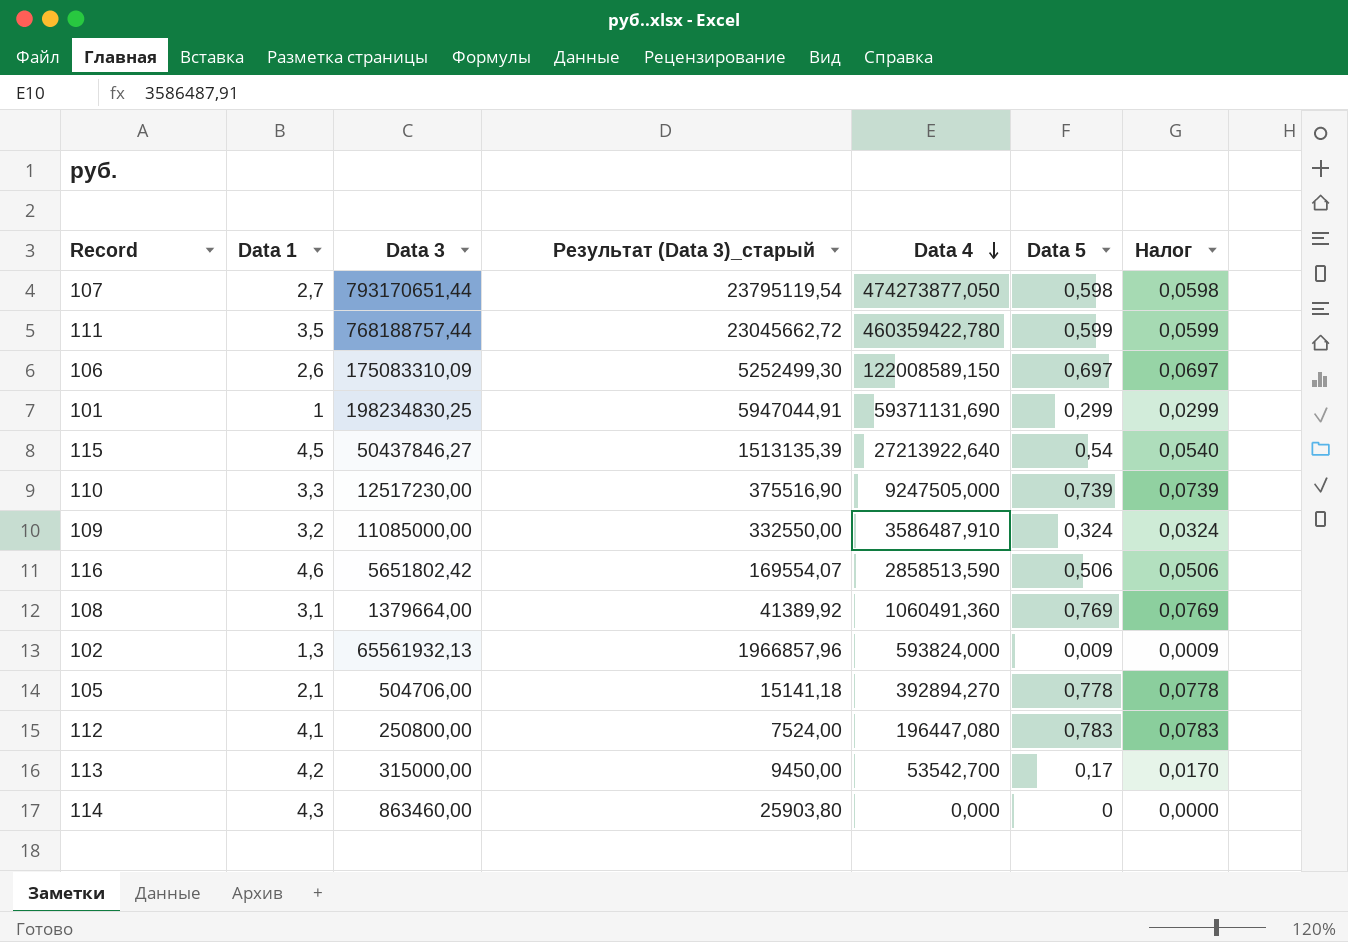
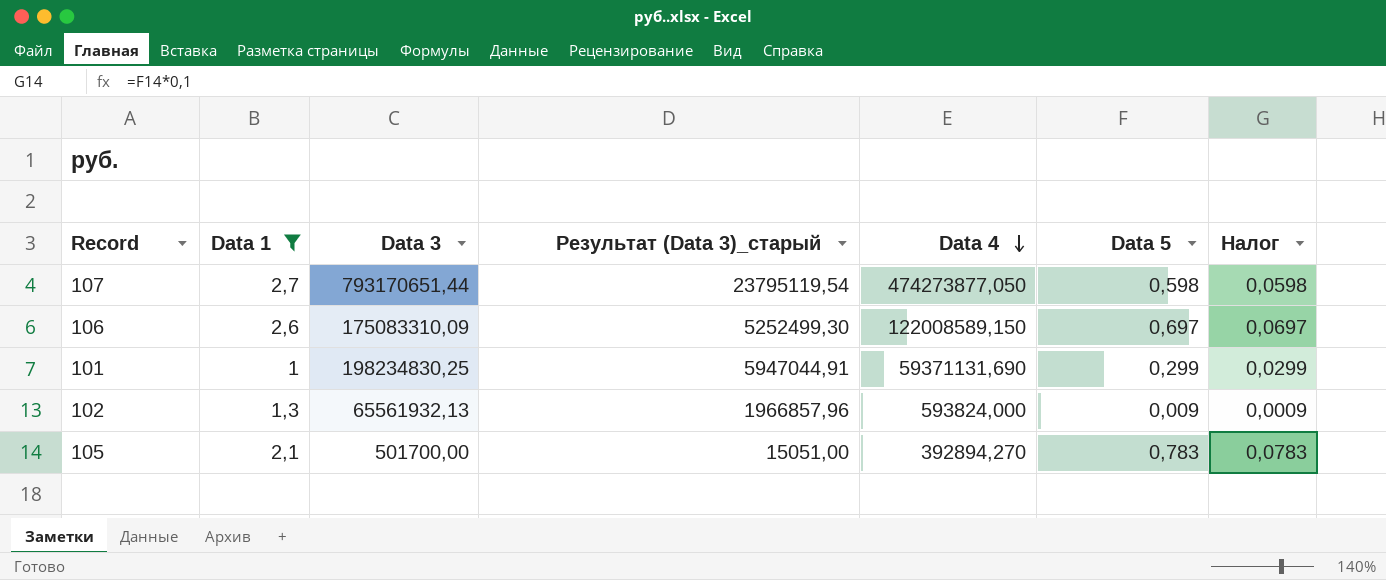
filter: none -> Data 1 <= 2,7
105 | Data 3: 504706,00 -> 501700,00
105 | Результат (Data 3)_старый: 15141,18 -> 15051,00
105 | Data 5: 0,778 -> 0,783
105 | Налог: 0,0778 -> 0,0783

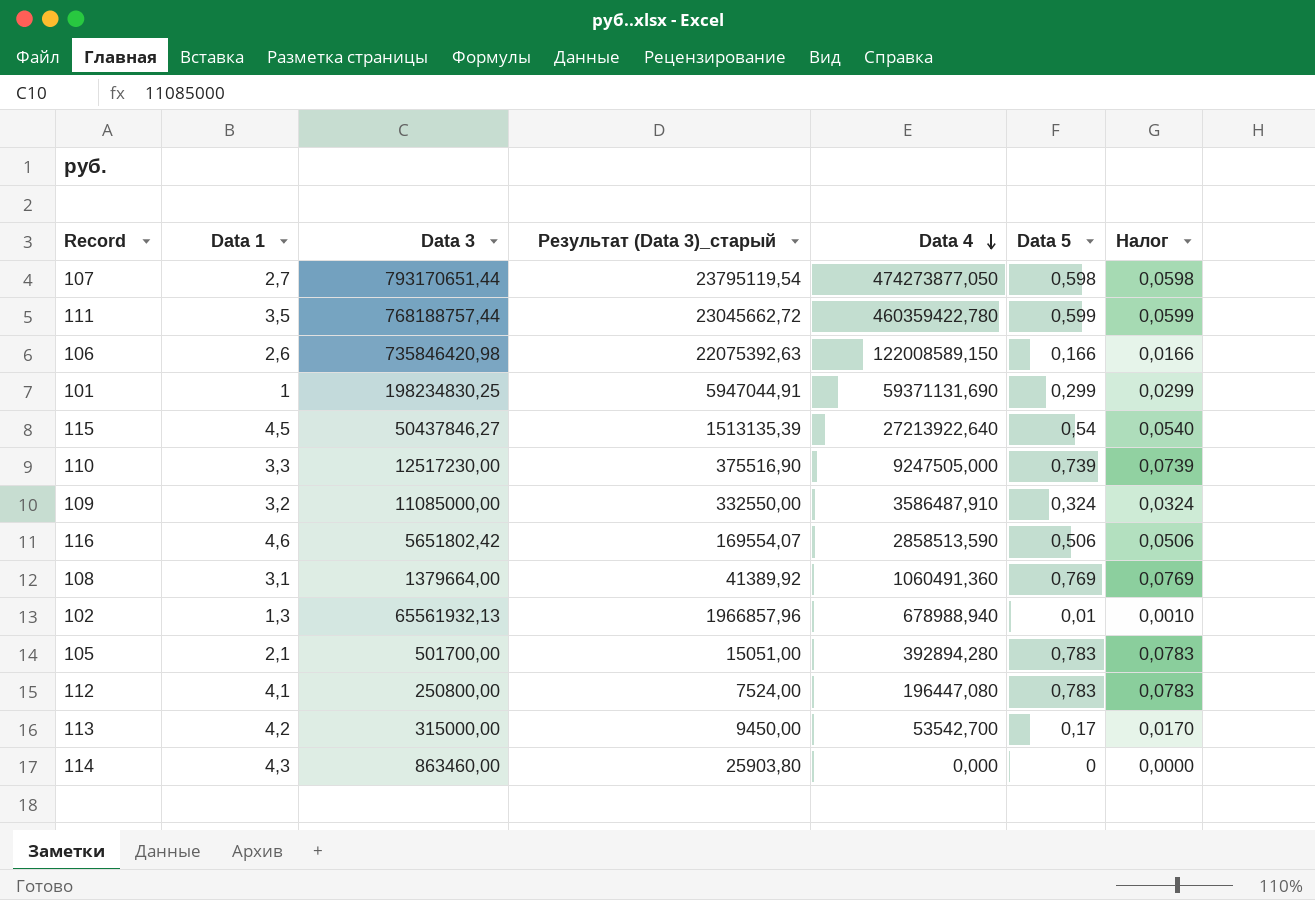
filter: Data 1 <= 2,7 -> none
106 | Data 3: 175083310,09 -> 735846420,98
106 | Результат (Data 3)_старый: 5252499,30 -> 22075392,63
106 | Data 5: 0,697 -> 0,166
106 | Налог: 0,0697 -> 0,0166
102 | Data 4: 593824,000 -> 678988,940
102 | Data 5: 0,009 -> 0,01
102 | Налог: 0,0009 -> 0,0010
105 | Data 4: 392894,270 -> 392894,280

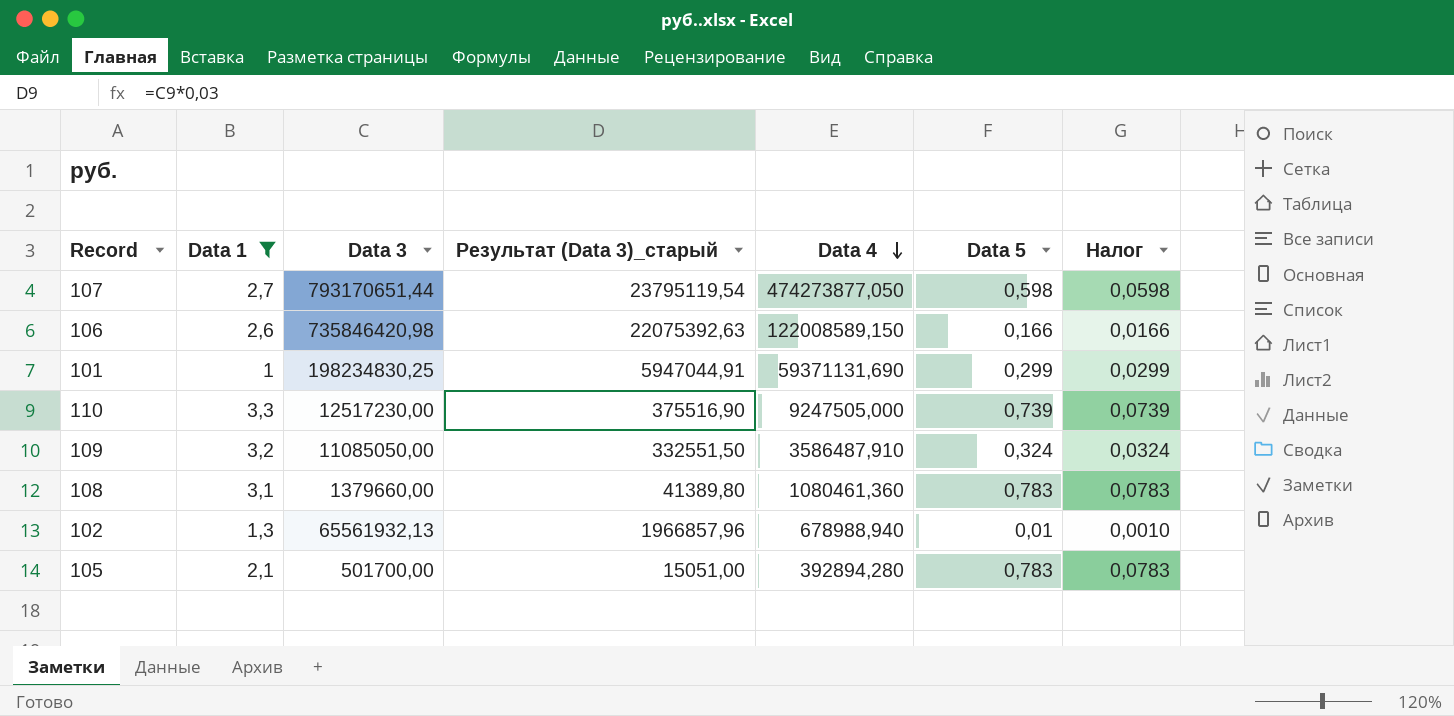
filter: none -> Data 1 <= 3,3
109 | Data 3: 11085000,00 -> 11085050,00
109 | Результат (Data 3)_старый: 332550,00 -> 332551,50
108 | Data 3: 1379664,00 -> 1379660,00
108 | Результат (Data 3)_старый: 41389,92 -> 41389,80
108 | Data 4: 1060491,360 -> 1080461,360
108 | Data 5: 0,769 -> 0,783
108 | Налог: 0,0769 -> 0,0783

